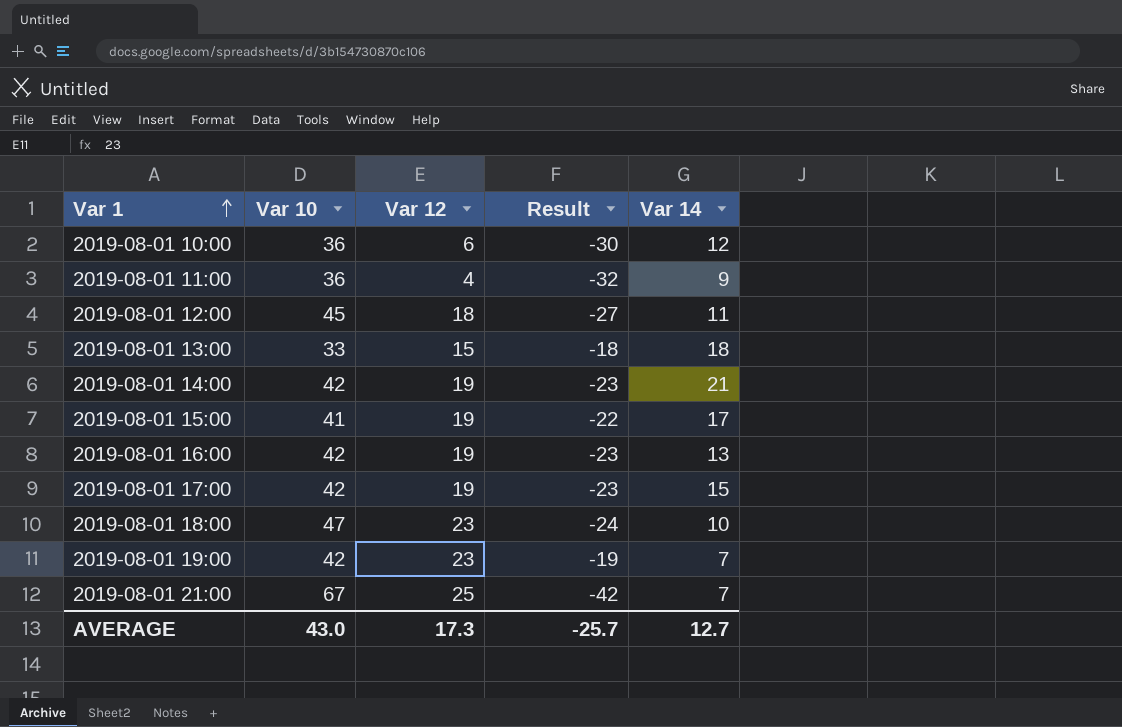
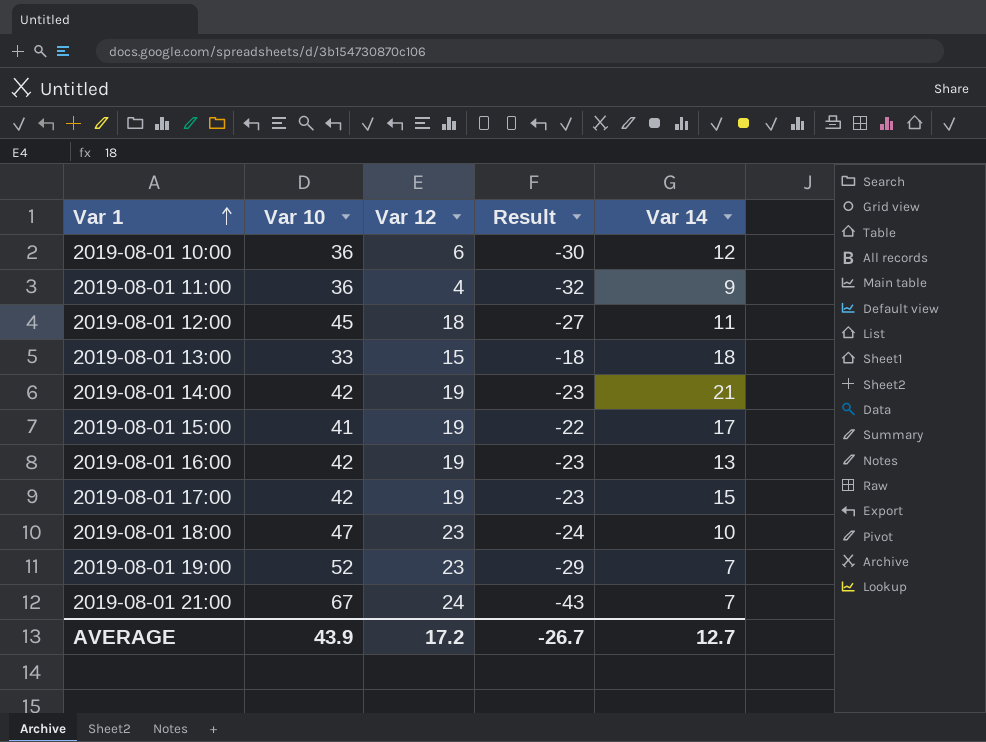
2019-08-01 19:00 | Var 10: 42 -> 52
2019-08-01 19:00 | Result: -19 -> -29
2019-08-01 21:00 | Var 12: 25 -> 24
2019-08-01 21:00 | Result: -42 -> -43
AVERAGE | Var 10: 43.0 -> 43.9
AVERAGE | Var 12: 17.3 -> 17.2
AVERAGE | Result: -25.7 -> -26.7

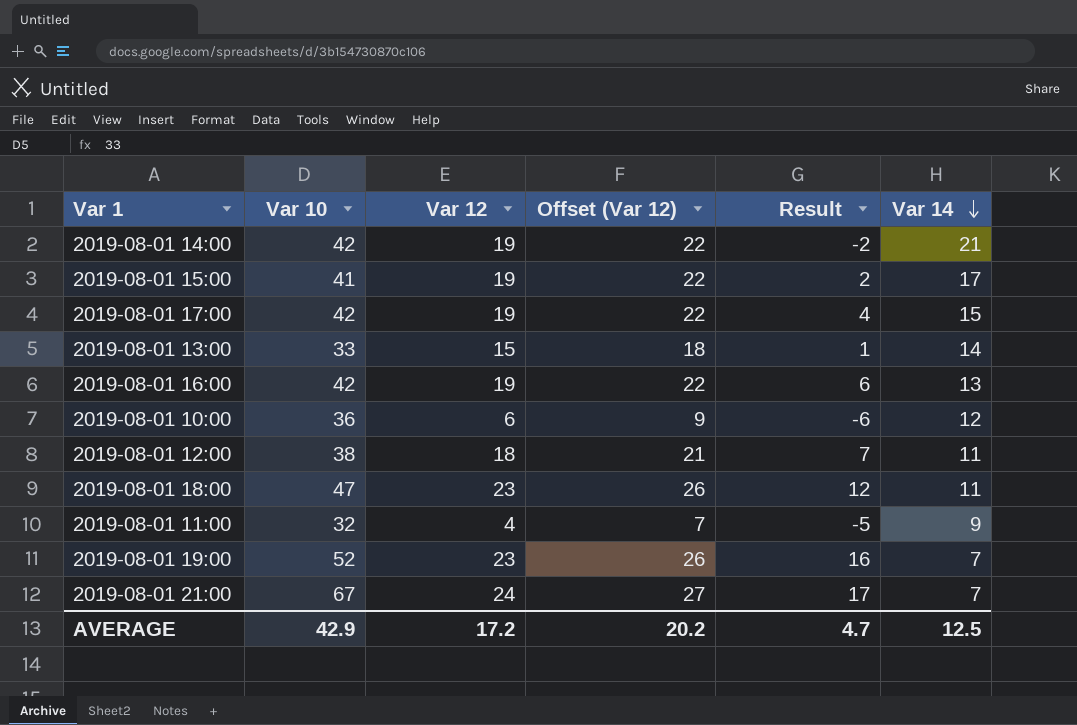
row order: Var 1 ascending -> Var 14 descending
column Offset (Var 12) | formula: none -> [Var 12] + 3
column Result | formula: [Var 12] - [Var 10] -> [Var 12] - [Var 14]
2019-08-01 13:00 | Var 14: 18 -> 14
2019-08-01 12:00 | Var 10: 45 -> 38
2019-08-01 18:00 | Var 14: 10 -> 11
2019-08-01 11:00 | Var 10: 36 -> 32
AVERAGE | Var 10: 43.9 -> 42.9
AVERAGE | Result: -26.7 -> 4.7
AVERAGE | Var 14: 12.7 -> 12.5

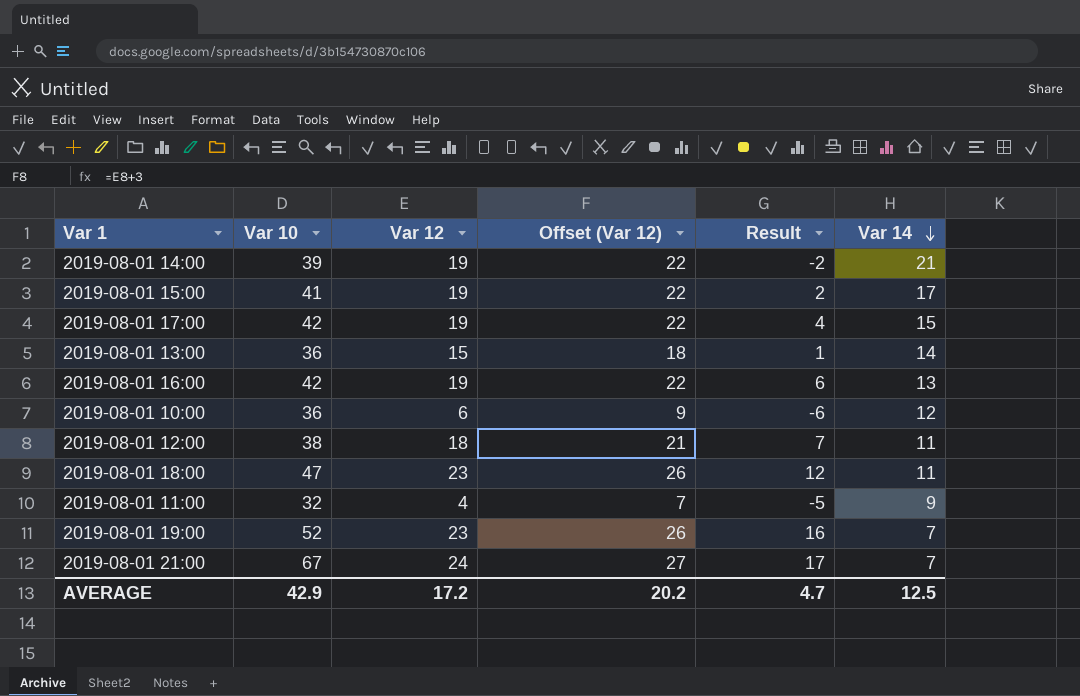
2019-08-01 14:00 | Var 10: 42 -> 39
2019-08-01 13:00 | Var 10: 33 -> 36

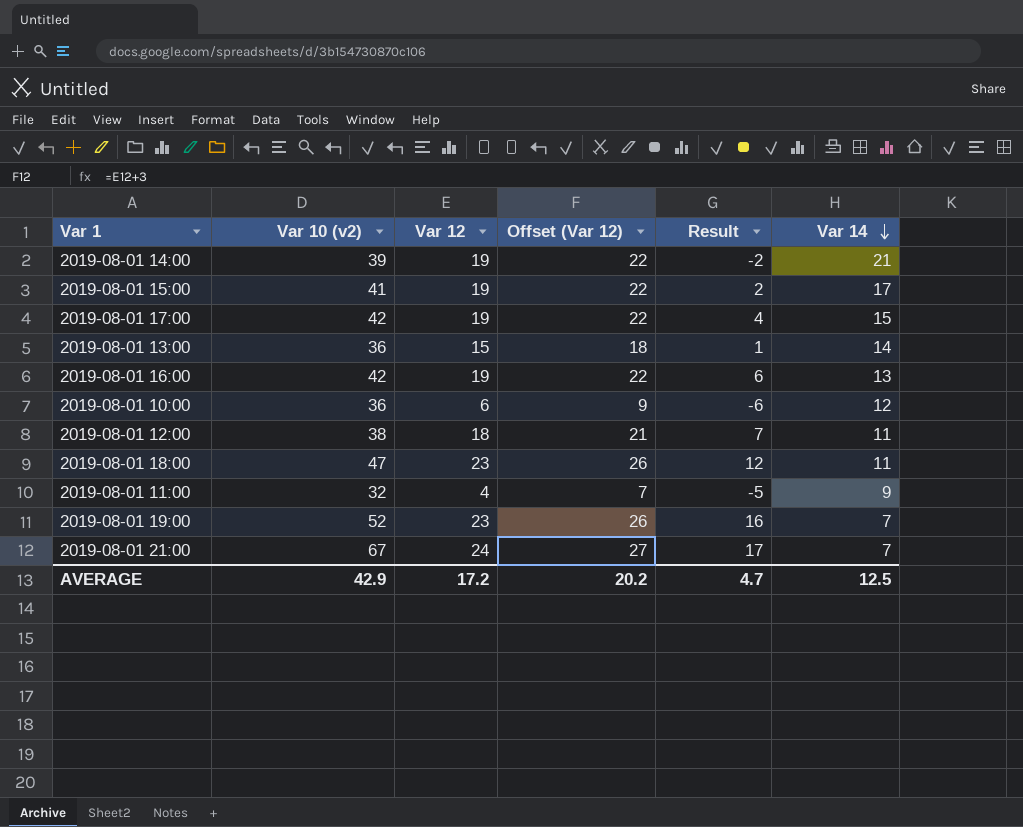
column name: Var 10 -> Var 10 (v2)

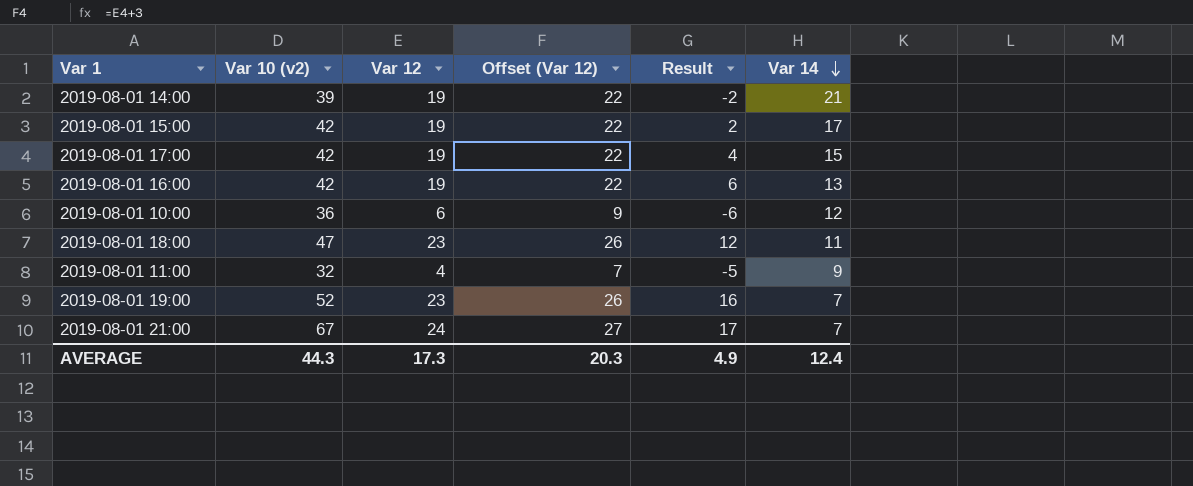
row 2019-08-01 13:00: 36 | 15 | 18 | 1 | 14 -> none
row 2019-08-01 12:00: 38 | 18 | 21 | 7 | 11 -> none
2019-08-01 15:00 | Var 10 (v2): 41 -> 42
AVERAGE | Var 10 (v2): 42.9 -> 44.3
AVERAGE | Var 12: 17.2 -> 17.3
AVERAGE | Offset (Var 12): 20.2 -> 20.3
AVERAGE | Result: 4.7 -> 4.9
AVERAGE | Var 14: 12.5 -> 12.4

